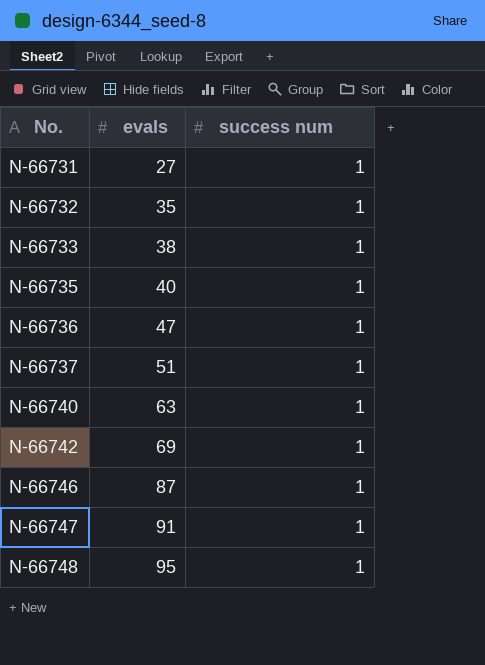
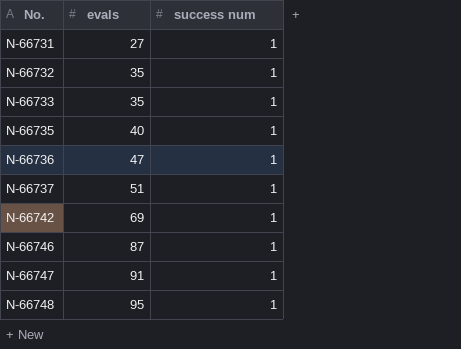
row N-66740: 63 | 1 -> none
N-66733 | evals: 38 -> 35

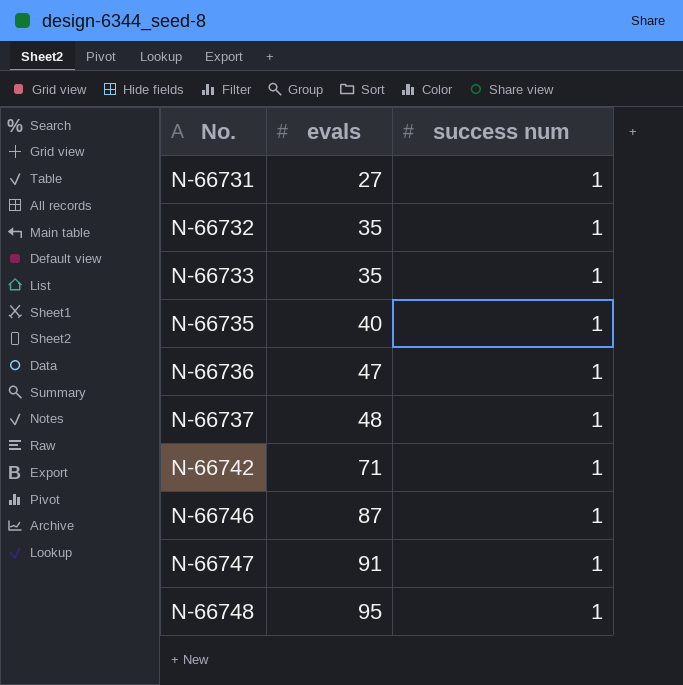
N-66737 | evals: 51 -> 48
N-66742 | evals: 69 -> 71

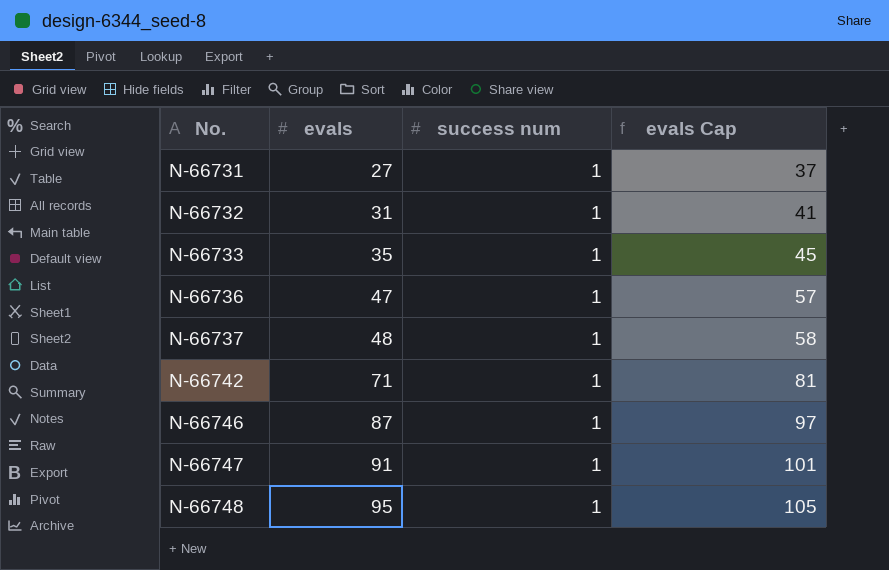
column evals Cap | formula: none -> [evals] + 10
row N-66735: 40 | 1 -> none
N-66732 | evals: 35 -> 31

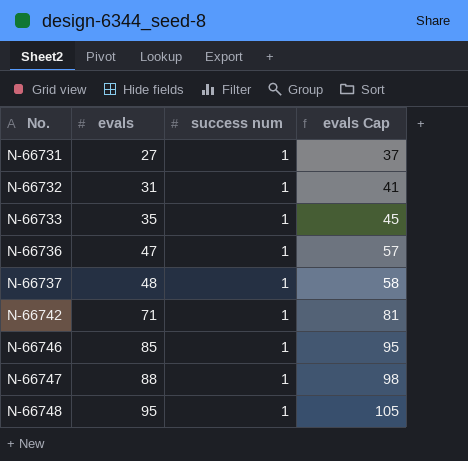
N-66746 | evals: 87 -> 85
N-66746 | evals Cap: 97 -> 95
N-66747 | evals: 91 -> 88
N-66747 | evals Cap: 101 -> 98

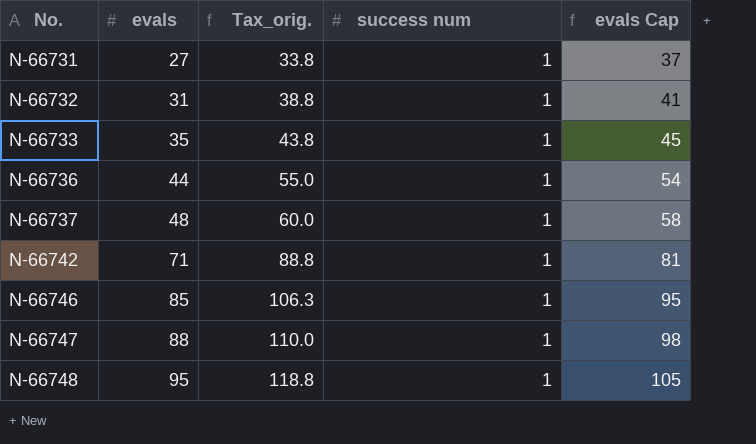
column Tax_orig. | formula: none -> [evals] * 1.25
N-66736 | evals: 47 -> 44
N-66736 | evals Cap: 57 -> 54

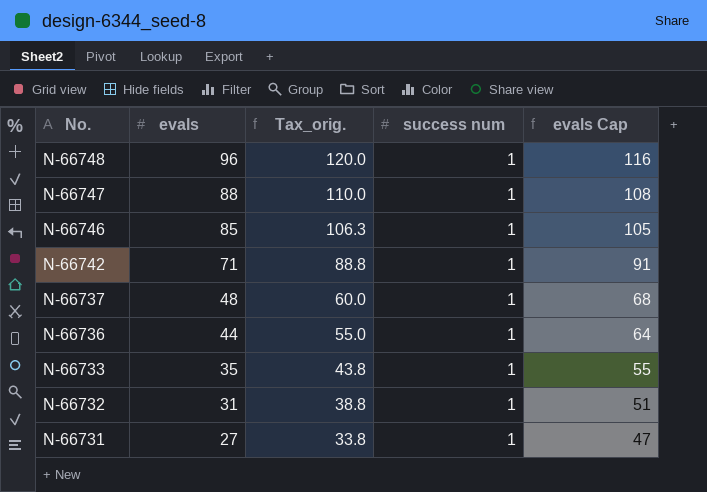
row order: No. ascending -> No. descending
column evals Cap | formula: [evals] + 10 -> [evals] + 20
N-66748 | evals: 95 -> 96
N-66748 | Tax_orig.: 118.8 -> 120.0

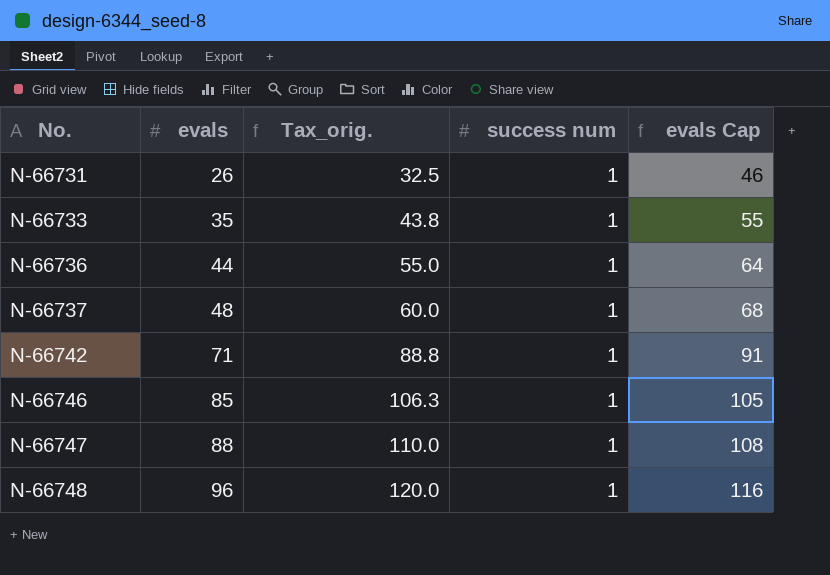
row order: No. descending -> No. ascending
row N-66732: 31 | 38.8 | 1 | 51 -> none
N-66731 | evals: 27 -> 26
N-66731 | Tax_orig.: 33.8 -> 32.5
N-66731 | evals Cap: 47 -> 46

